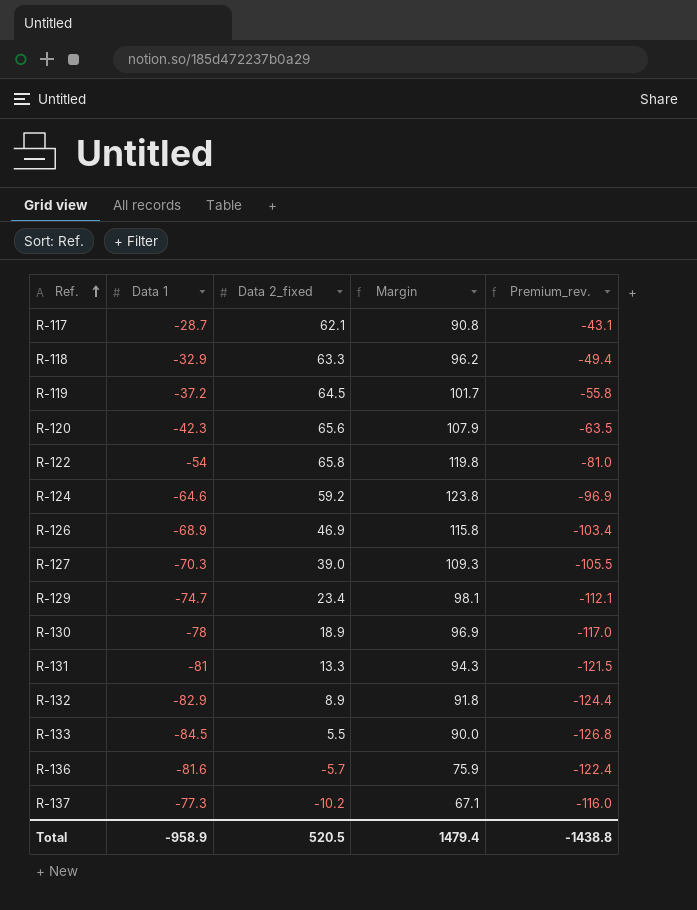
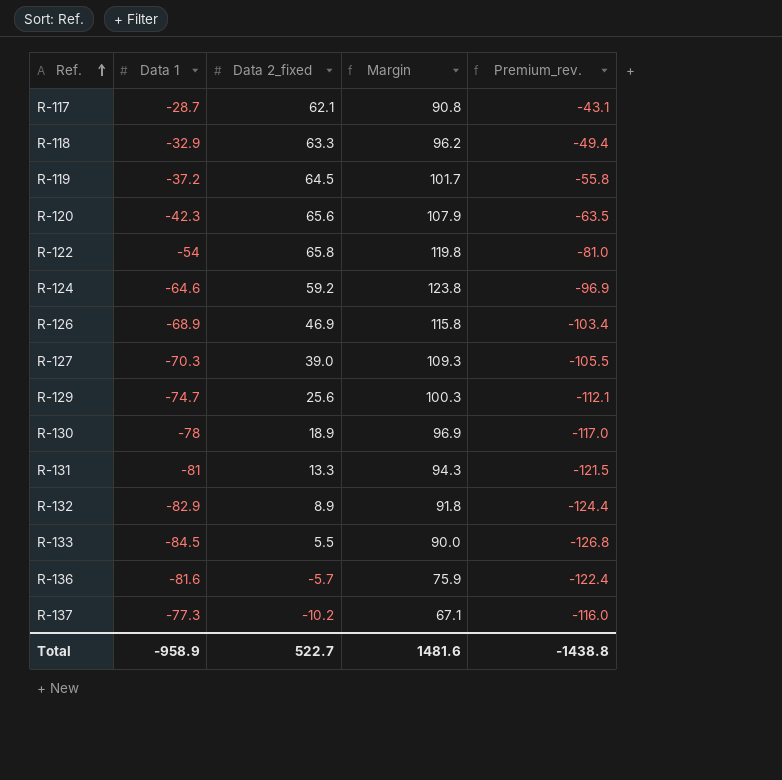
R-129 | Data 2_fixed: 23.4 -> 25.6
R-129 | Margin: 98.1 -> 100.3
Total | Data 2_fixed: 520.5 -> 522.7
Total | Margin: 1479.4 -> 1481.6

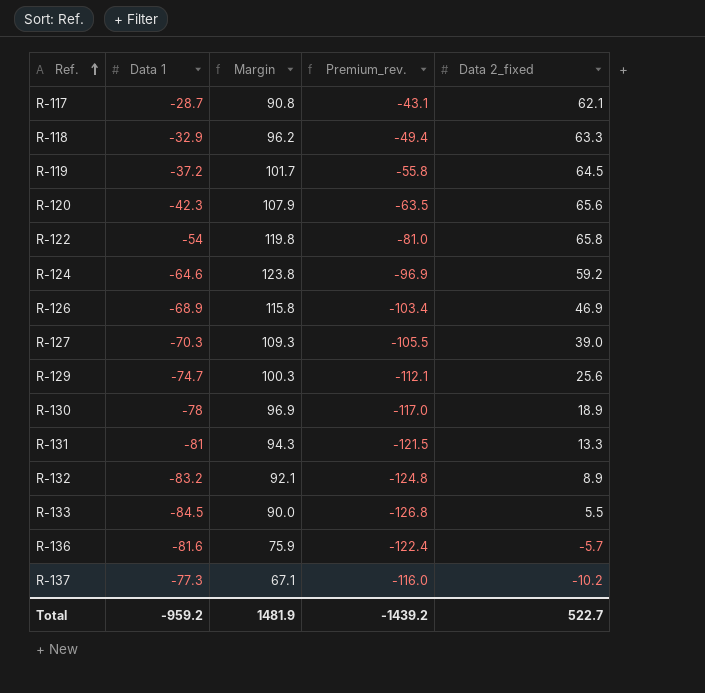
column Data 2_fixed | position: 3 -> 5
R-132 | Data 1: -82.9 -> -83.2
R-132 | Margin: 91.8 -> 92.1
R-132 | Premium_rev.: -124.4 -> -124.8
Total | Data 1: -958.9 -> -959.2
Total | Margin: 1481.6 -> 1481.9
Total | Premium_rev.: -1438.8 -> -1439.2

